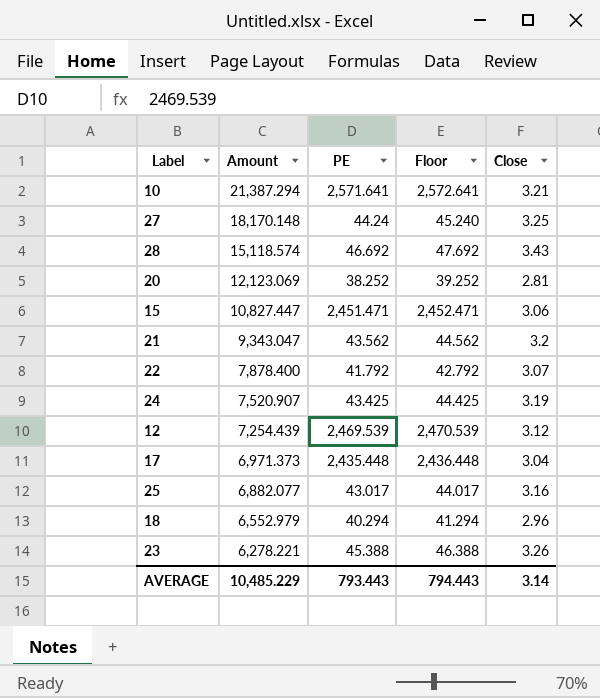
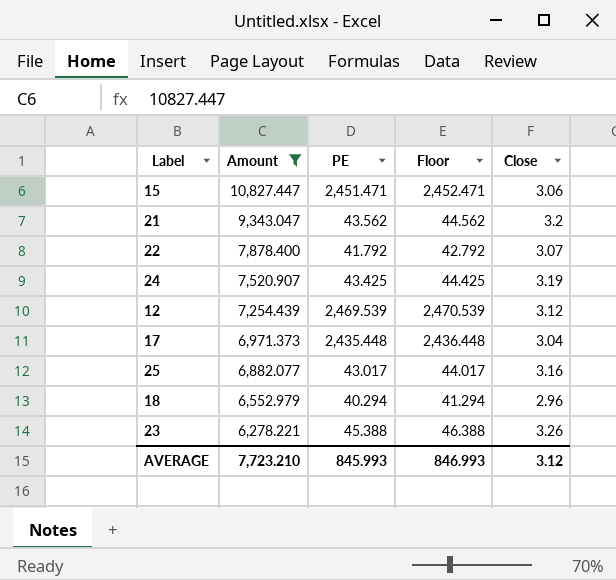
filter: none -> Amount <= 10,827.447
AVERAGE | Amount: 10,485.229 -> 7,723.210
AVERAGE | PE: 793.443 -> 845.993
AVERAGE | Floor: 794.443 -> 846.993
AVERAGE | Close: 3.14 -> 3.12

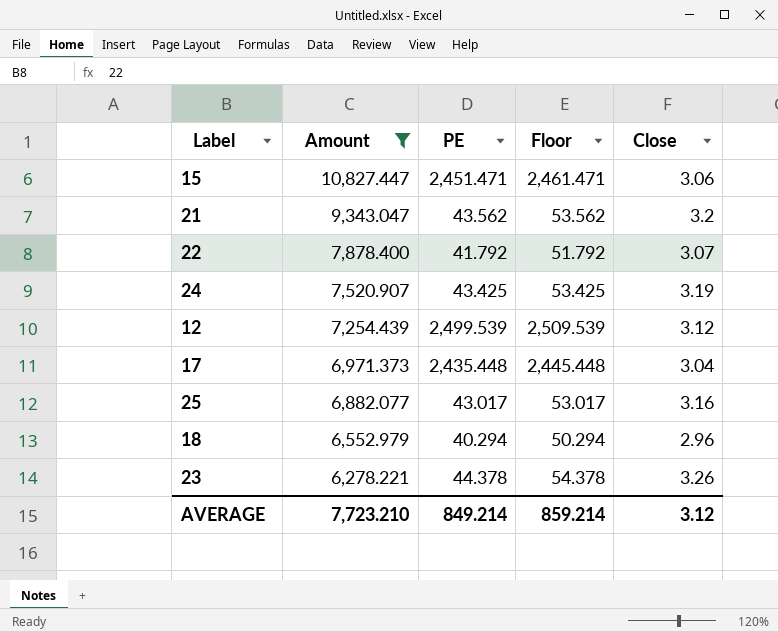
column Floor | formula: [PE] + 1 -> [PE] + 10
12 | PE: 2,469.539 -> 2,499.539
23 | PE: 45.388 -> 44.378
AVERAGE | PE: 845.993 -> 849.214
AVERAGE | Floor: 846.993 -> 859.214

